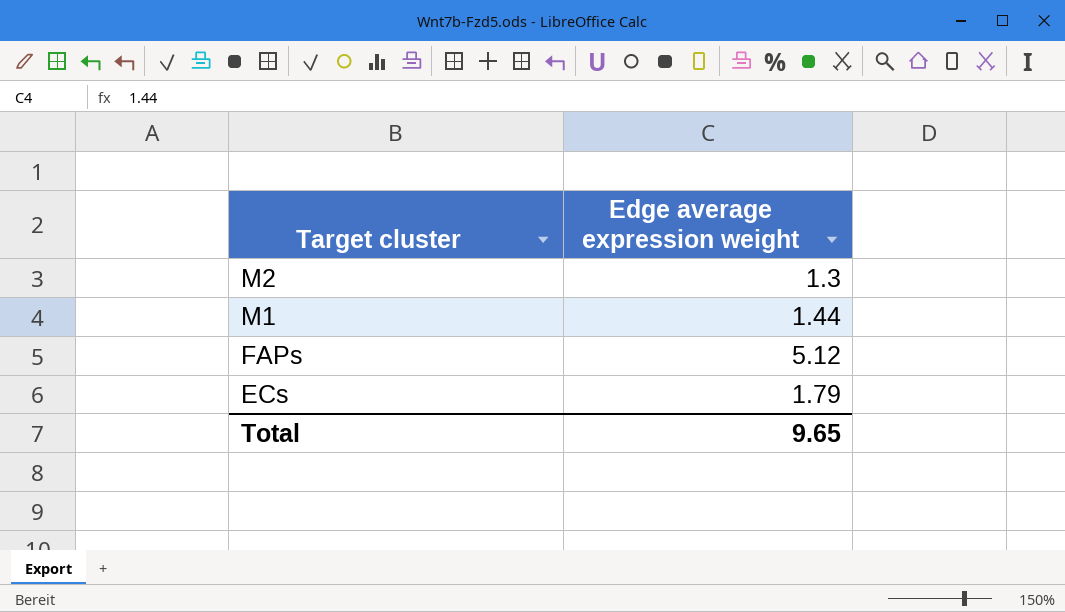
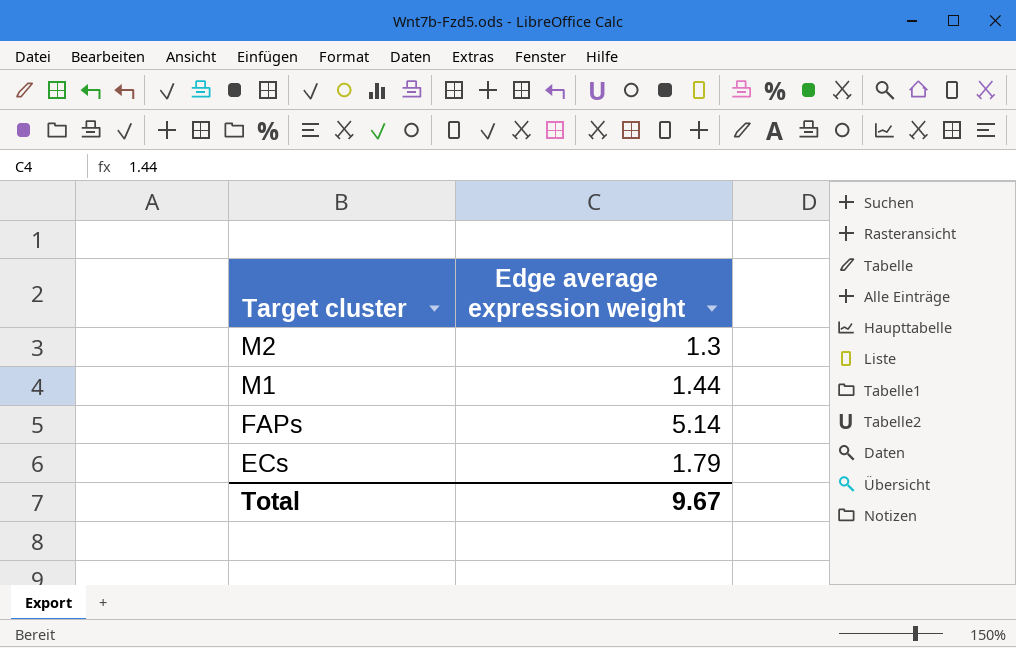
FAPs | Edge average expression weight: 5.12 -> 5.14
Total | Edge average expression weight: 9.65 -> 9.67

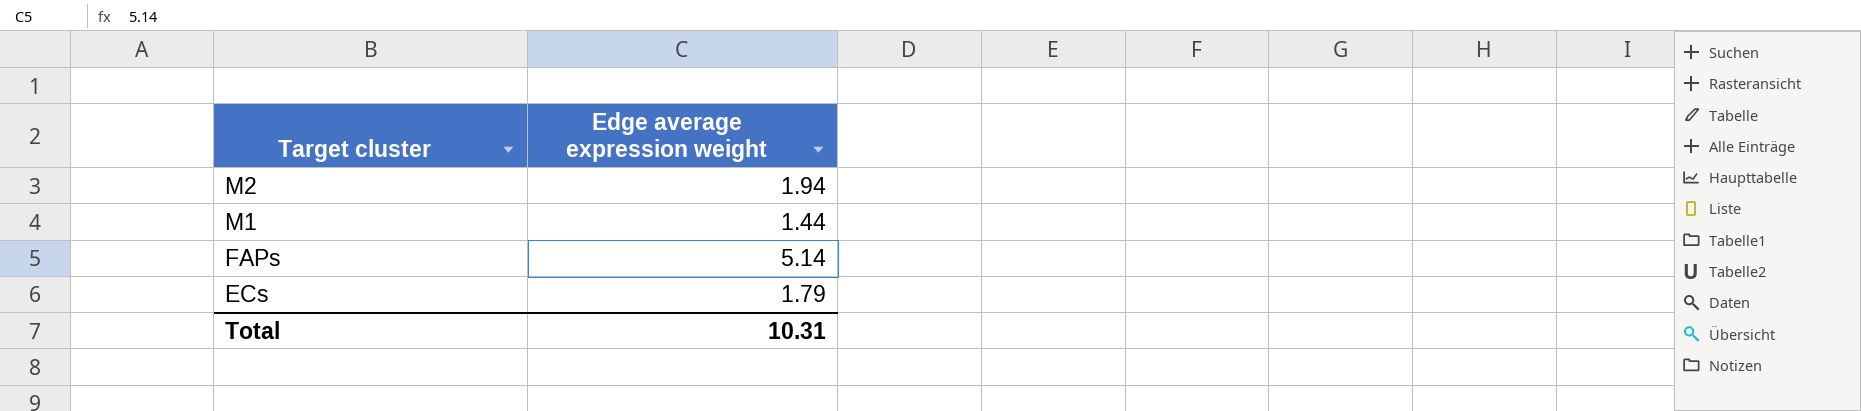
M2 | Edge average expression weight: 1.3 -> 1.94
Total | Edge average expression weight: 9.67 -> 10.31

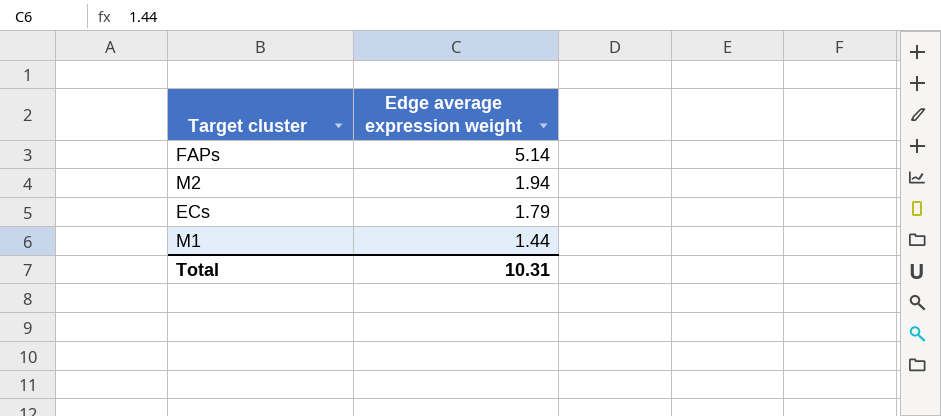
row order: Target cluster descending -> Edge average expression weight descending

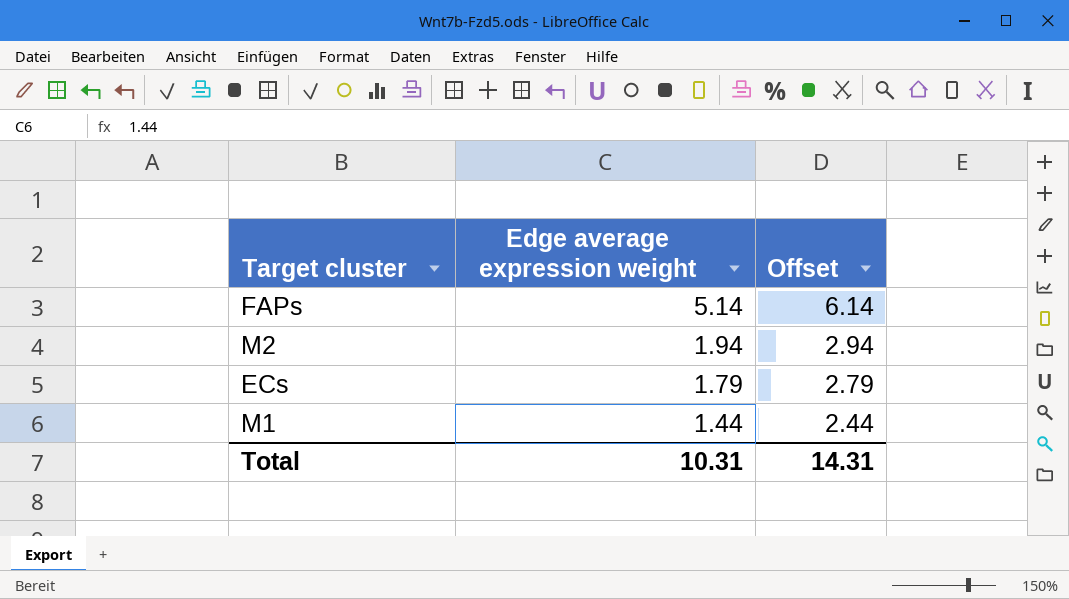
column Offset | formula: none -> [Edge average expression weight] + 1

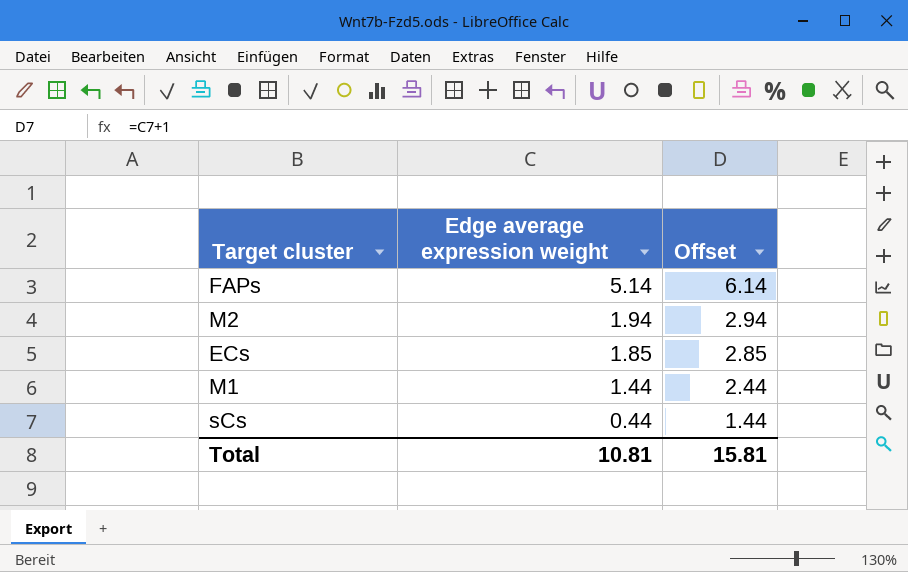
ECs | Edge average expression weight: 1.79 -> 1.85
ECs | Offset: 2.79 -> 2.85
row sCs: none -> 0.44 | 1.44
Total | Edge average expression weight: 10.31 -> 10.81
Total | Offset: 14.31 -> 15.81

